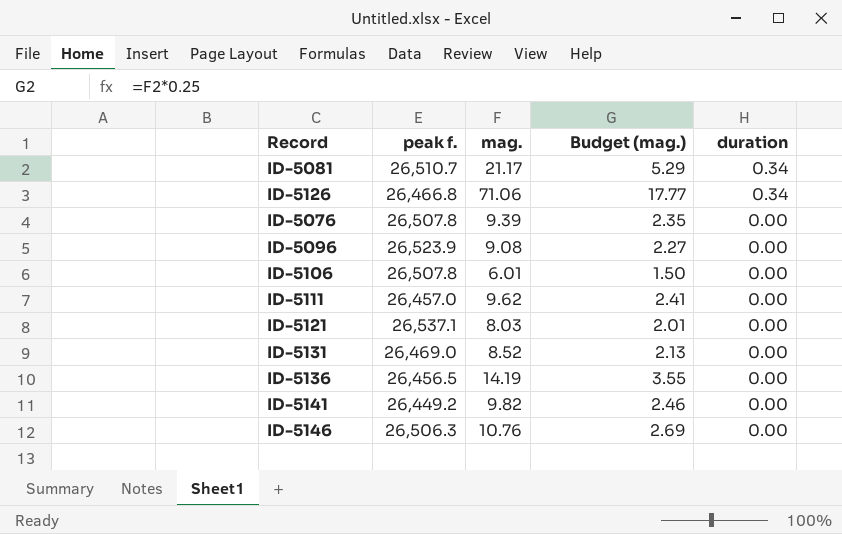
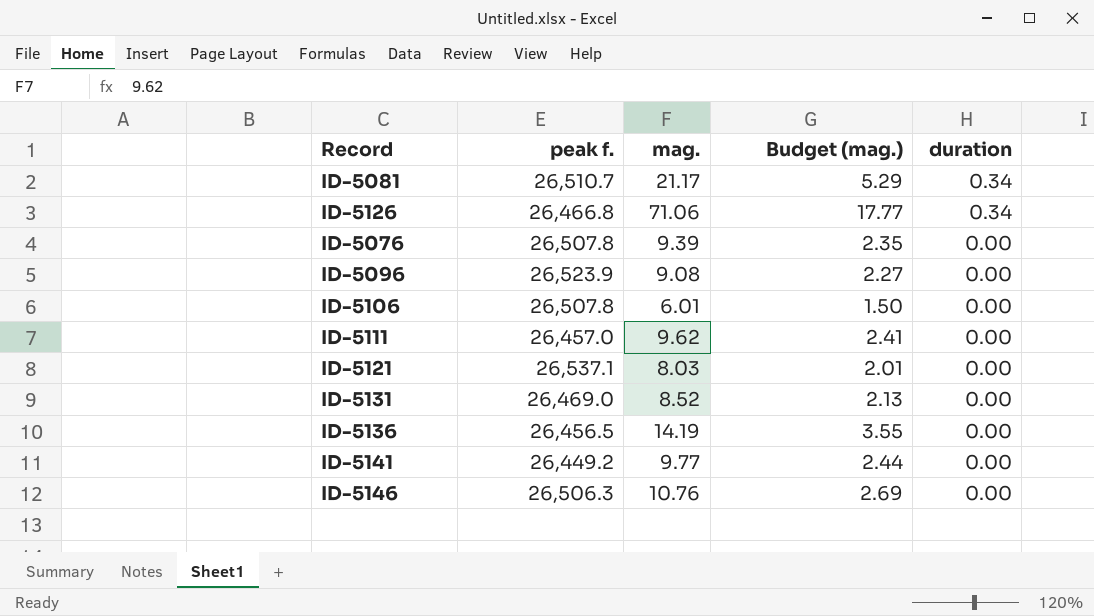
ID-5141 | mag.: 9.82 -> 9.77
ID-5141 | Budget (mag.): 2.46 -> 2.44

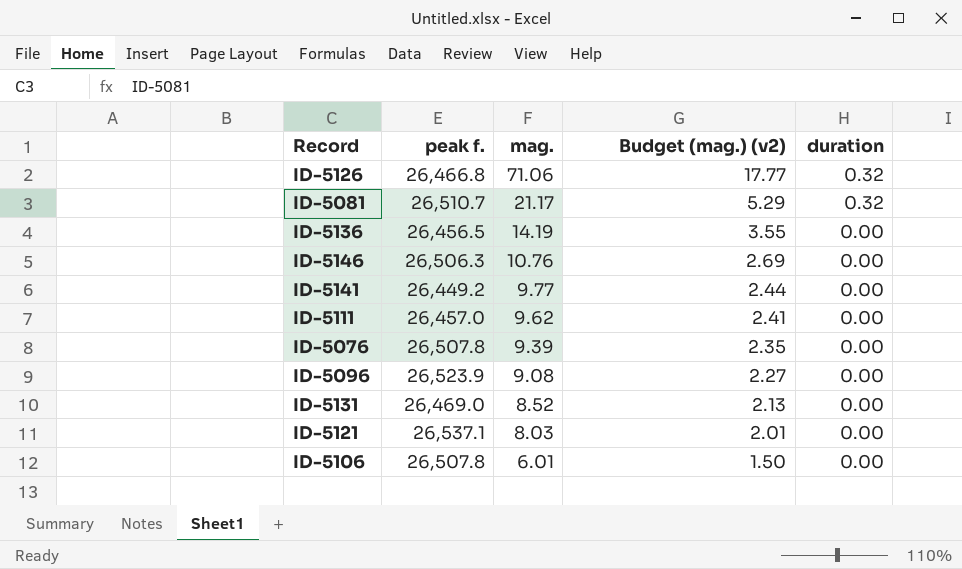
row order: duration descending -> mag. descending
column name: Budget (mag.) -> Budget (mag.) (v2)
ID-5126 | duration: 0.34 -> 0.32
ID-5081 | duration: 0.34 -> 0.32

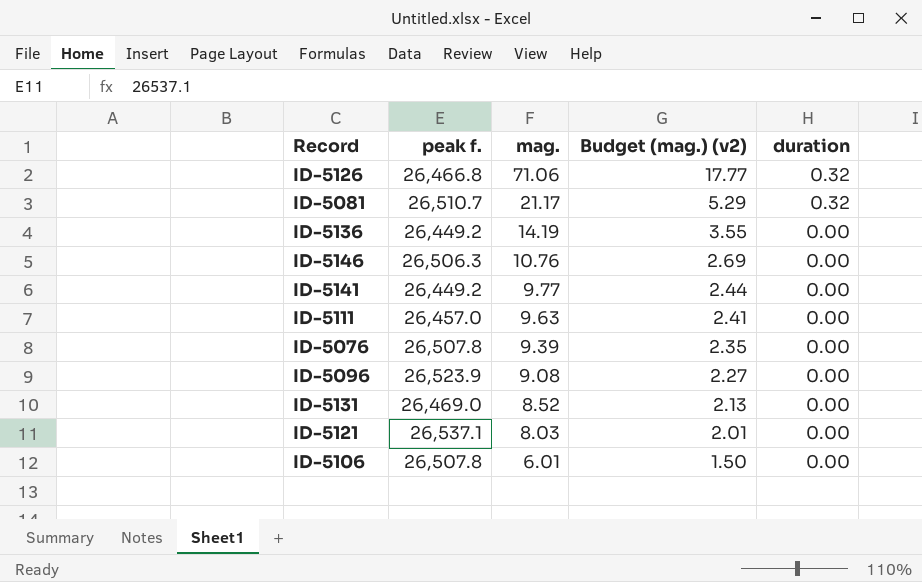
ID-5136 | peak f.: 26,456.5 -> 26,449.2
ID-5111 | mag.: 9.62 -> 9.63

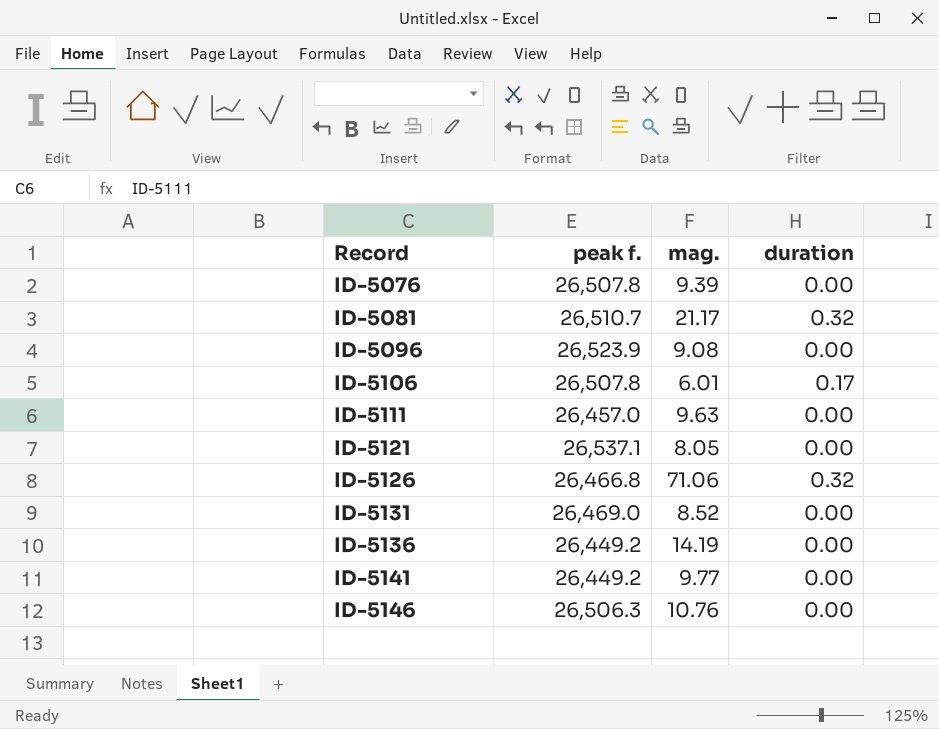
row order: mag. descending -> Record ascending
column Budget (mag.) (v2) | formula: [mag.] * 0.25 -> none
ID-5106 | duration: 0.00 -> 0.17
ID-5121 | mag.: 8.03 -> 8.05

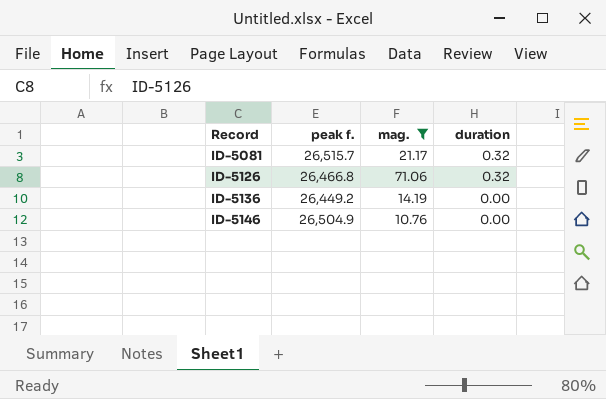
filter: none -> mag. >= 10.76
ID-5081 | peak f.: 26,510.7 -> 26,515.7
ID-5146 | peak f.: 26,506.3 -> 26,504.9

